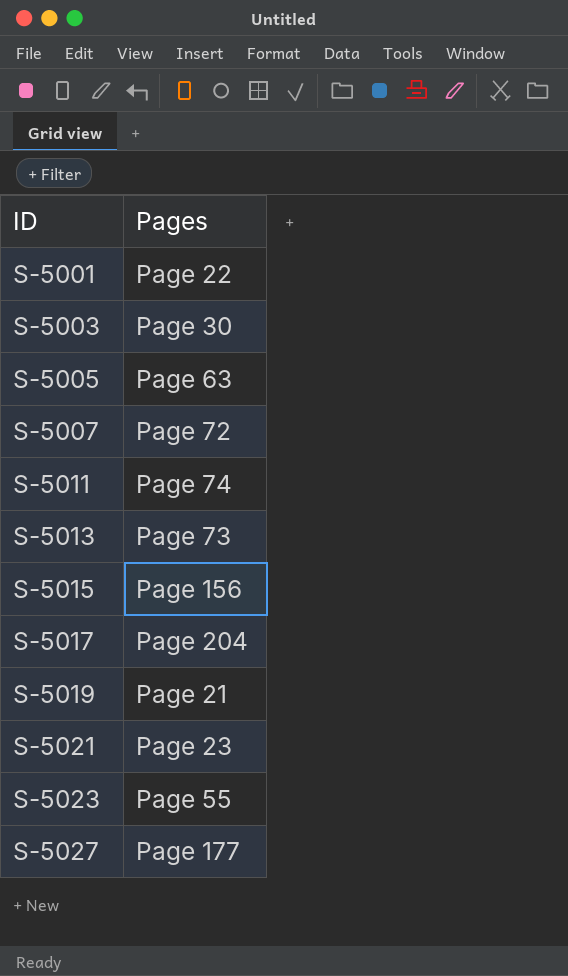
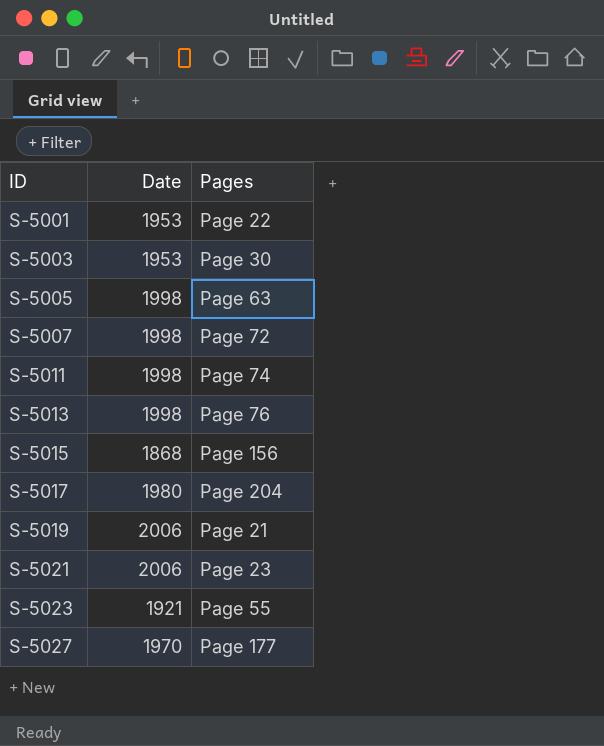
column Date | position: none -> 2
S-5013 | Pages: Page 73 -> Page 76

